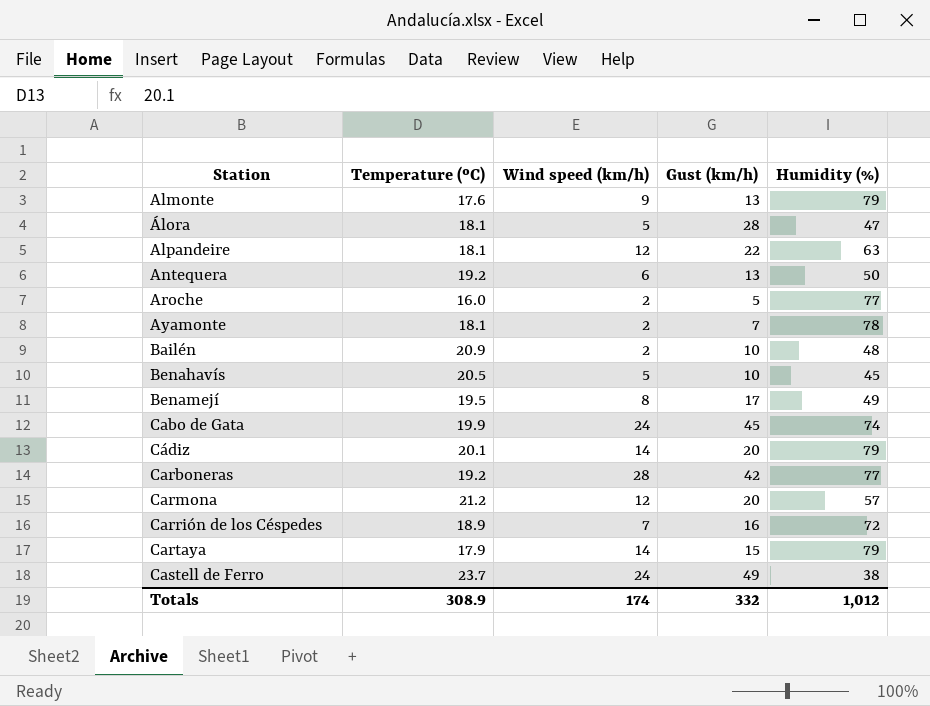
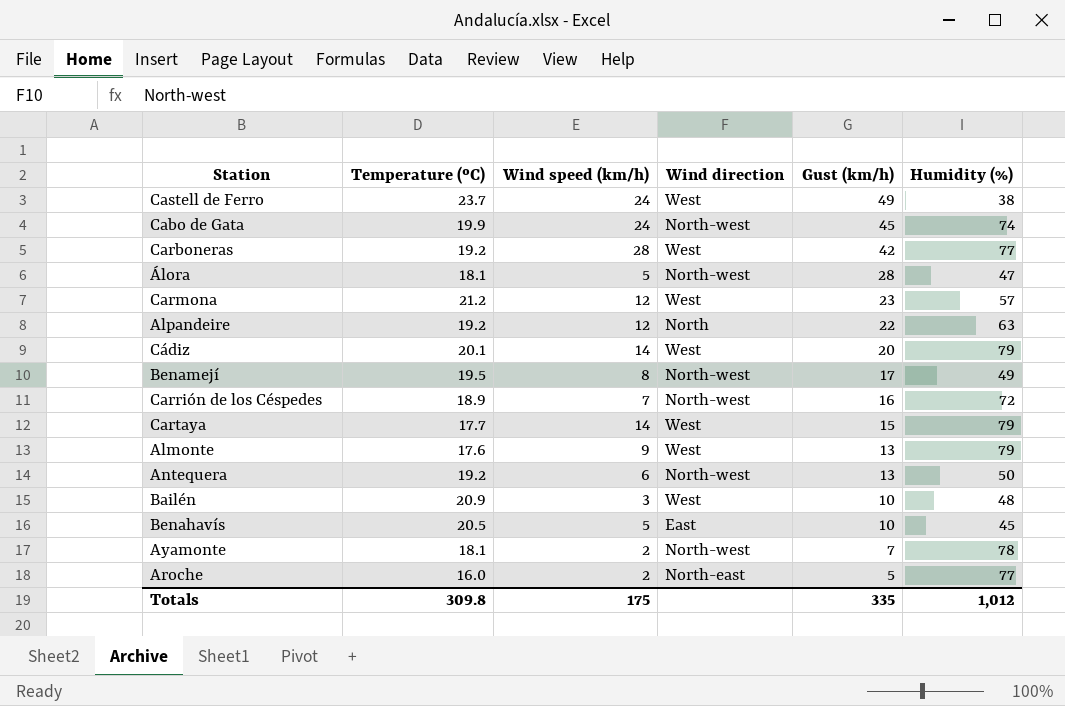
row order: Station ascending -> Gust (km/h) descending
column Wind direction | position: none -> 4
Carmona | Gust (km/h): 20 -> 23
Alpandeire | Temperature (ºC): 18.1 -> 19.2
Cartaya | Temperature (ºC): 17.9 -> 17.7
Bailén | Wind speed (km/h): 2 -> 3
Totals | Temperature (ºC): 308.9 -> 309.8
Totals | Wind speed (km/h): 174 -> 175
Totals | Gust (km/h): 332 -> 335

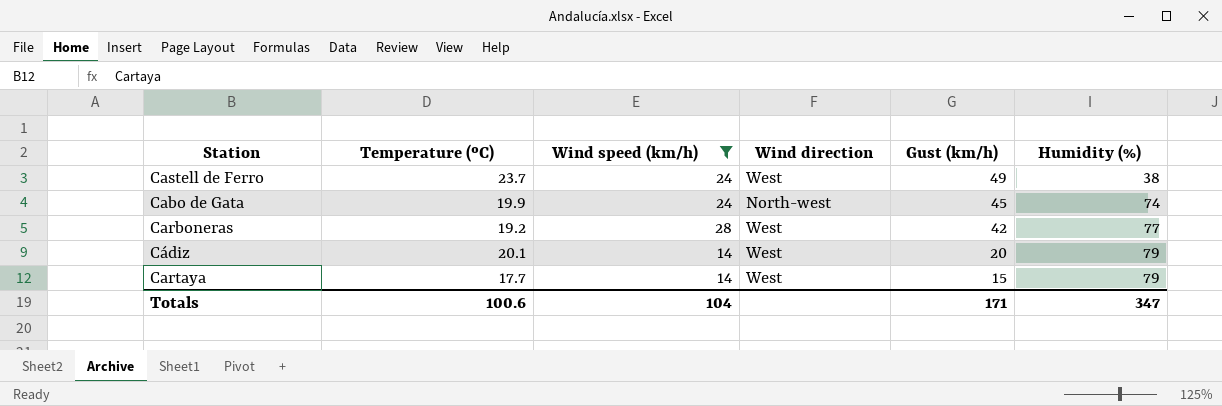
filter: none -> Wind speed (km/h) >= 14
Totals | Temperature (ºC): 309.8 -> 100.6
Totals | Wind speed (km/h): 175 -> 104
Totals | Gust (km/h): 335 -> 171
Totals | Humidity (%): 1,012 -> 347

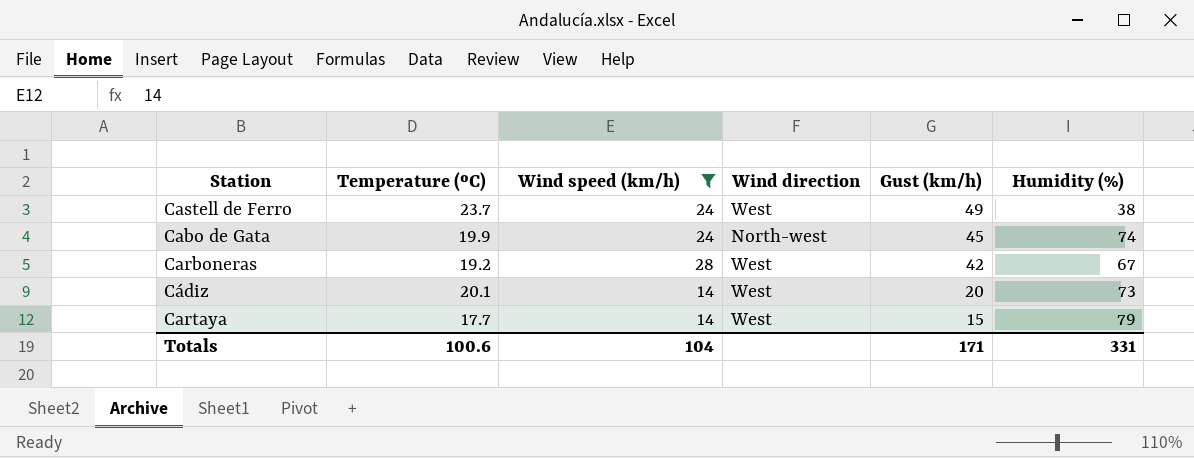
Carboneras | Humidity (%): 77 -> 67
Cádiz | Humidity (%): 79 -> 73
Totals | Humidity (%): 347 -> 331

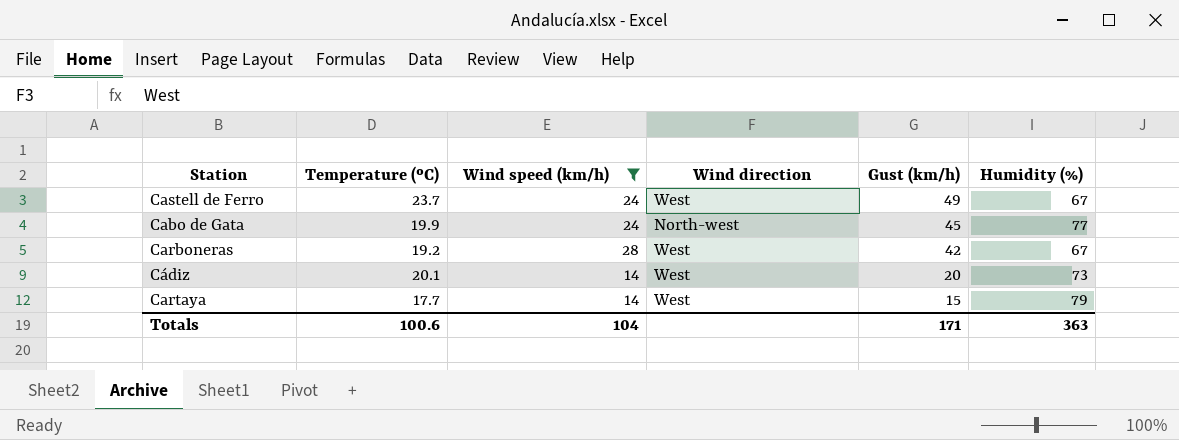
Castell de Ferro | Humidity (%): 38 -> 67
Cabo de Gata | Humidity (%): 74 -> 77
Totals | Humidity (%): 331 -> 363

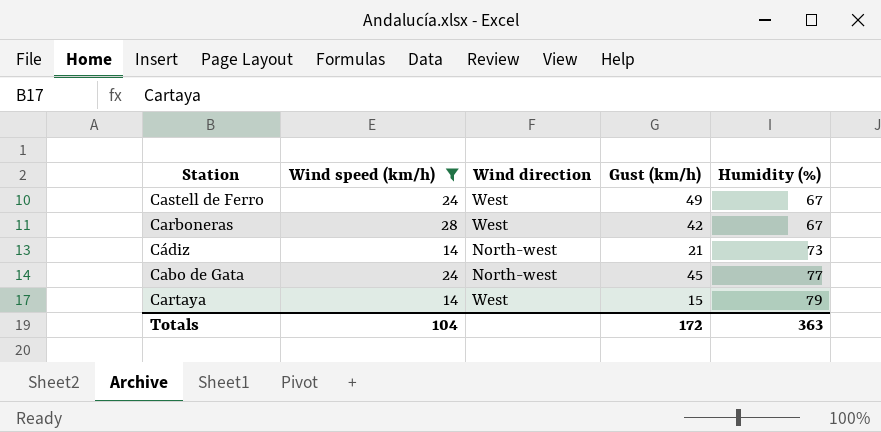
row order: Gust (km/h) descending -> Humidity (%) ascending
column Temperature (ºC) | position: 2 -> none
Cádiz | Wind direction: West -> North-west
Cádiz | Gust (km/h): 20 -> 21
Totals | Gust (km/h): 171 -> 172

